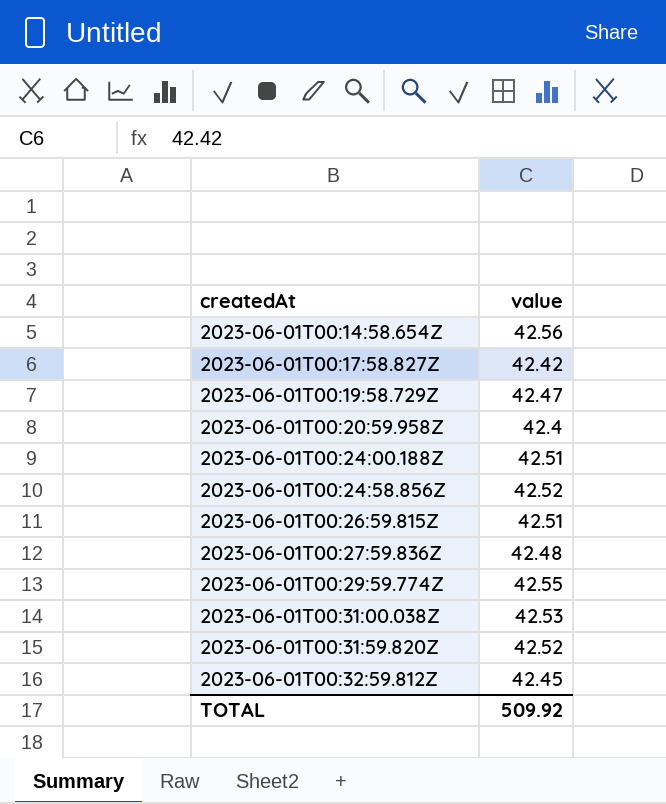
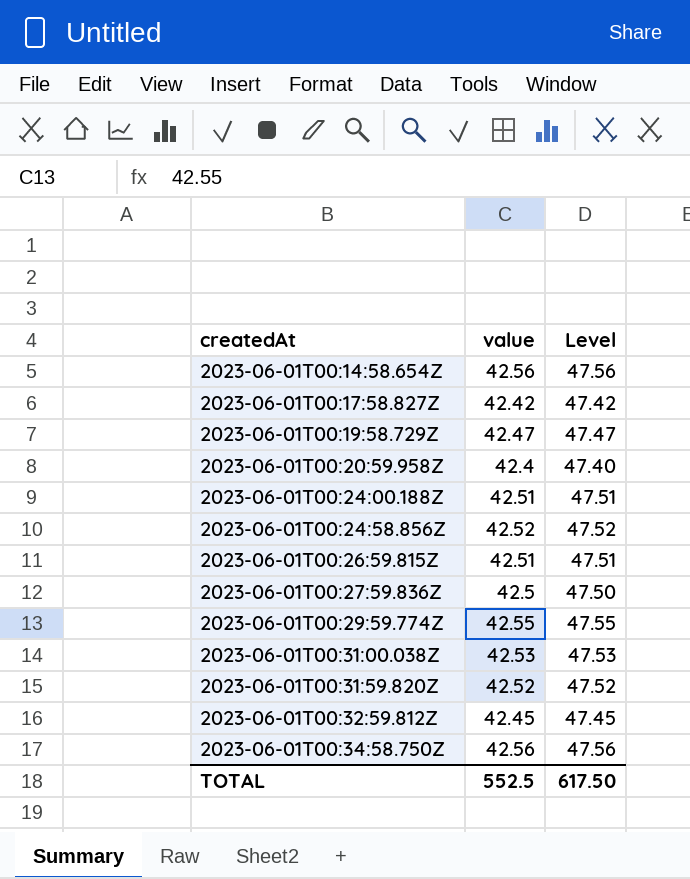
column Level | formula: none -> [value] + 5
2023-06-01T00:27:59.836Z | value: 42.48 -> 42.5
row 2023-06-01T00:34:58.750Z: none -> 42.56 | 47.56
TOTAL | value: 509.92 -> 552.5

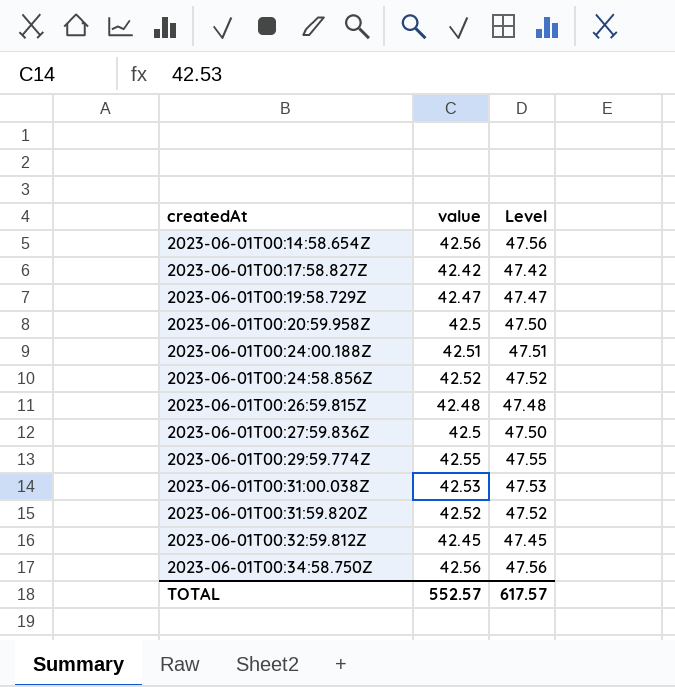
2023-06-01T00:20:59.958Z | value: 42.4 -> 42.5
2023-06-01T00:20:59.958Z | Level: 47.40 -> 47.50
2023-06-01T00:26:59.815Z | value: 42.51 -> 42.48
2023-06-01T00:26:59.815Z | Level: 47.51 -> 47.48
TOTAL | value: 552.5 -> 552.57
TOTAL | Level: 617.50 -> 617.57

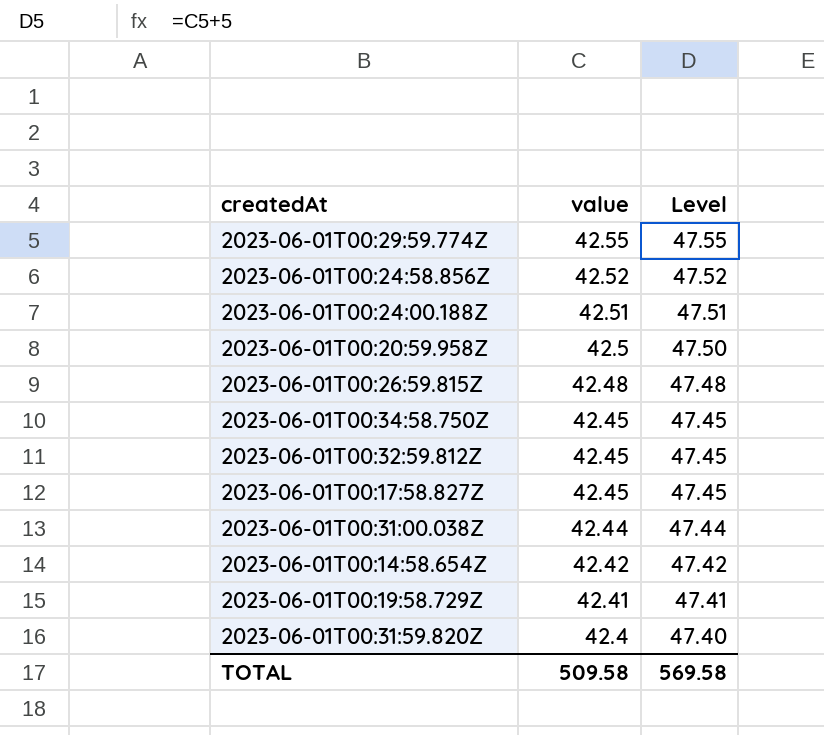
row order: createdAt ascending -> value descending
row 2023-06-01T00:27:59.836Z: 42.5 | 47.50 -> none
2023-06-01T00:34:58.750Z | value: 42.56 -> 42.45
2023-06-01T00:34:58.750Z | Level: 47.56 -> 47.45
2023-06-01T00:17:58.827Z | value: 42.42 -> 42.45
2023-06-01T00:17:58.827Z | Level: 47.42 -> 47.45
2023-06-01T00:31:00.038Z | value: 42.53 -> 42.44
2023-06-01T00:31:00.038Z | Level: 47.53 -> 47.44
2023-06-01T00:14:58.654Z | value: 42.56 -> 42.42
2023-06-01T00:14:58.654Z | Level: 47.56 -> 47.42
2023-06-01T00:19:58.729Z | value: 42.47 -> 42.41
2023-06-01T00:19:58.729Z | Level: 47.47 -> 47.41
2023-06-01T00:31:59.820Z | value: 42.52 -> 42.4
2023-06-01T00:31:59.820Z | Level: 47.52 -> 47.40
TOTAL | value: 552.57 -> 509.58
TOTAL | Level: 617.57 -> 569.58

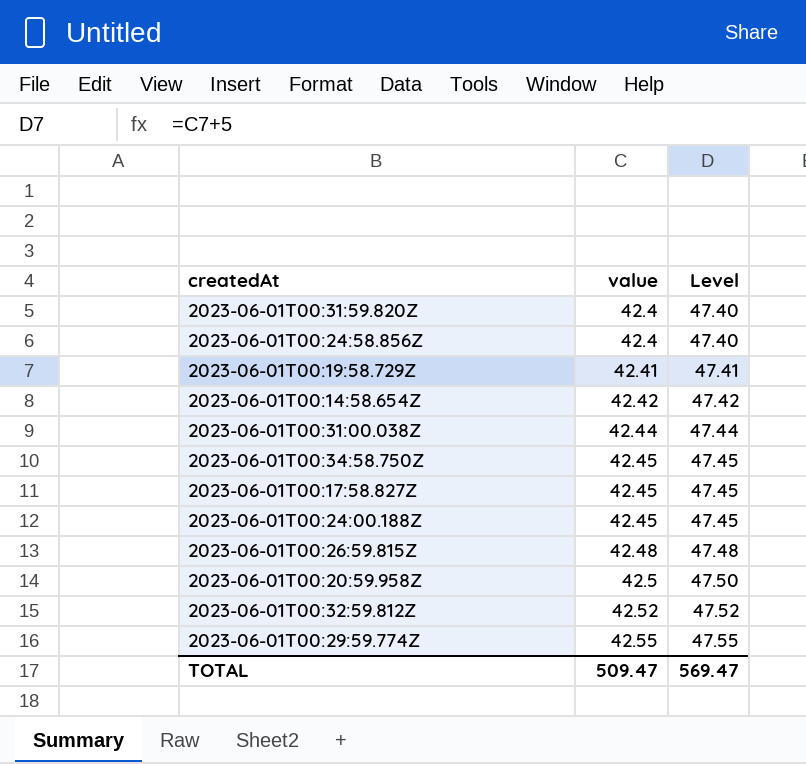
row order: value descending -> value ascending
2023-06-01T00:24:58.856Z | value: 42.52 -> 42.4
2023-06-01T00:24:58.856Z | Level: 47.52 -> 47.40
2023-06-01T00:24:00.188Z | value: 42.51 -> 42.45
2023-06-01T00:24:00.188Z | Level: 47.51 -> 47.45
2023-06-01T00:32:59.812Z | value: 42.45 -> 42.52
2023-06-01T00:32:59.812Z | Level: 47.45 -> 47.52
TOTAL | value: 509.58 -> 509.47
TOTAL | Level: 569.58 -> 569.47

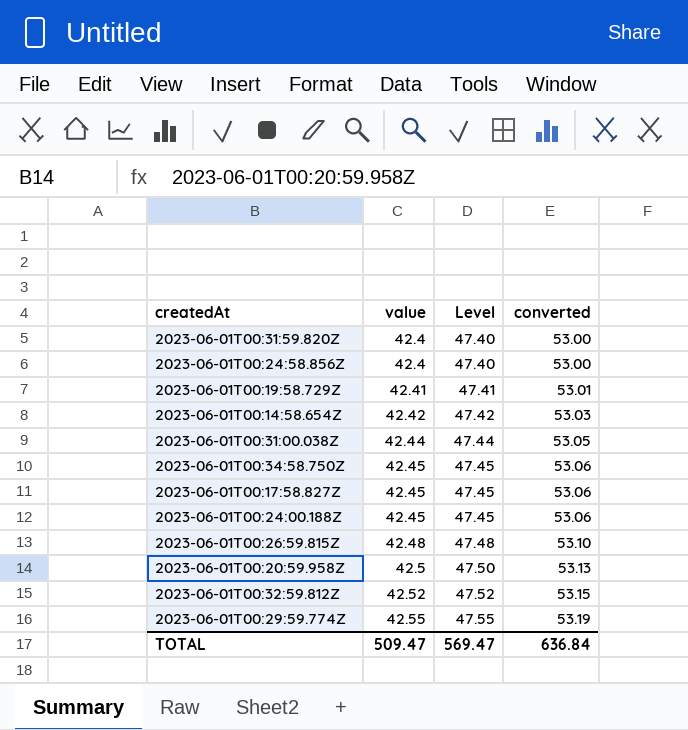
column converted | formula: none -> [value] * 1.25

